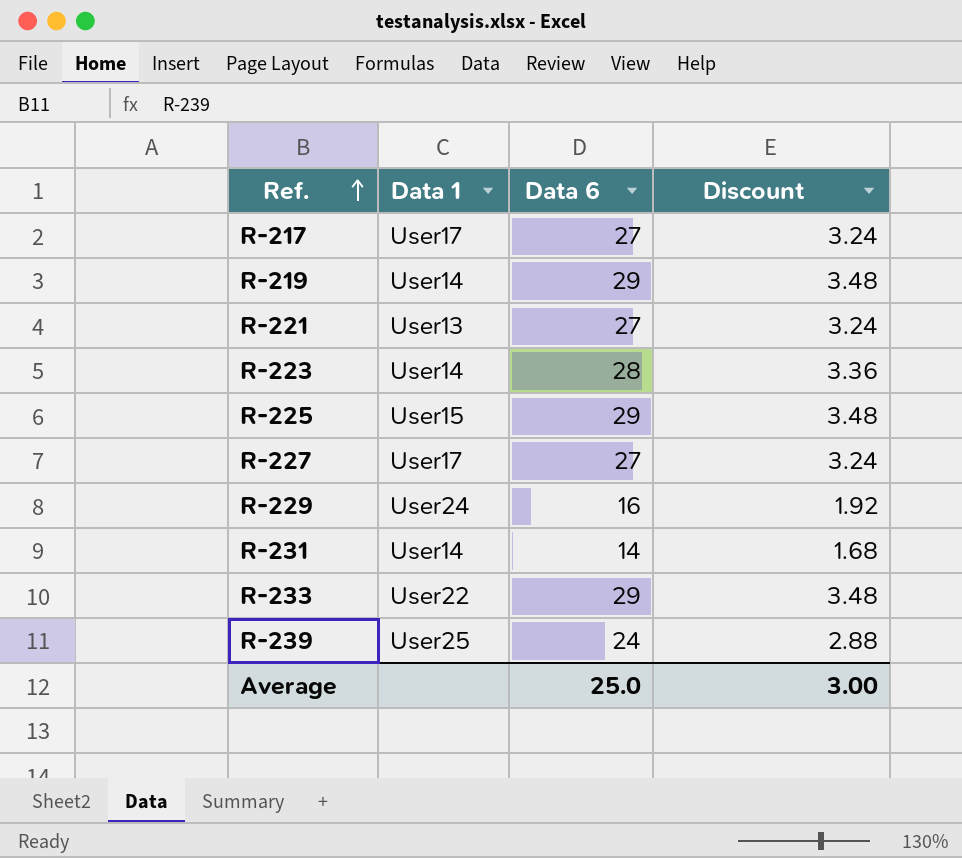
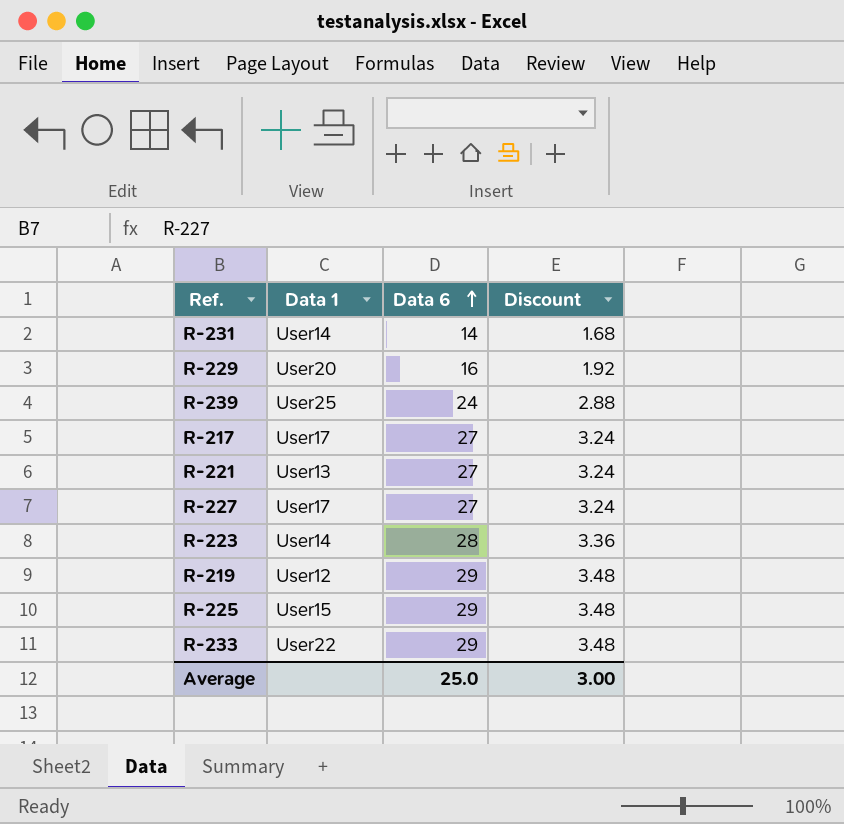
row order: Ref. ascending -> Data 6 ascending
R-229 | Data 1: User24 -> User20
R-219 | Data 1: User14 -> User12

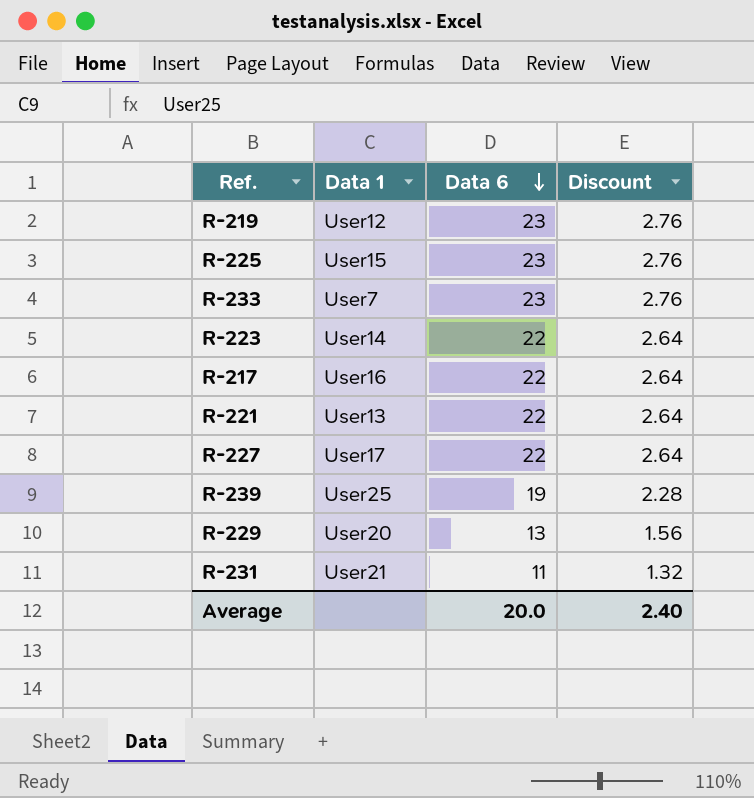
row order: Data 6 ascending -> Data 6 descending
R-219 | Data 6: 29 -> 23
R-219 | Discount: 3.48 -> 2.76
R-225 | Data 6: 29 -> 23
R-225 | Discount: 3.48 -> 2.76
R-233 | Data 1: User22 -> User7
R-233 | Data 6: 29 -> 23
R-233 | Discount: 3.48 -> 2.76
R-223 | Data 6: 28 -> 22
R-223 | Discount: 3.36 -> 2.64
R-217 | Data 1: User17 -> User16
R-217 | Data 6: 27 -> 22
R-217 | Discount: 3.24 -> 2.64
R-221 | Data 6: 27 -> 22
R-221 | Discount: 3.24 -> 2.64
R-227 | Data 6: 27 -> 22
R-227 | Discount: 3.24 -> 2.64
R-239 | Data 6: 24 -> 19
R-239 | Discount: 2.88 -> 2.28
R-229 | Data 6: 16 -> 13
R-229 | Discount: 1.92 -> 1.56
R-231 | Data 1: User14 -> User21
R-231 | Data 6: 14 -> 11
R-231 | Discount: 1.68 -> 1.32
Average | Data 6: 25.0 -> 20.0
Average | Discount: 3.00 -> 2.40

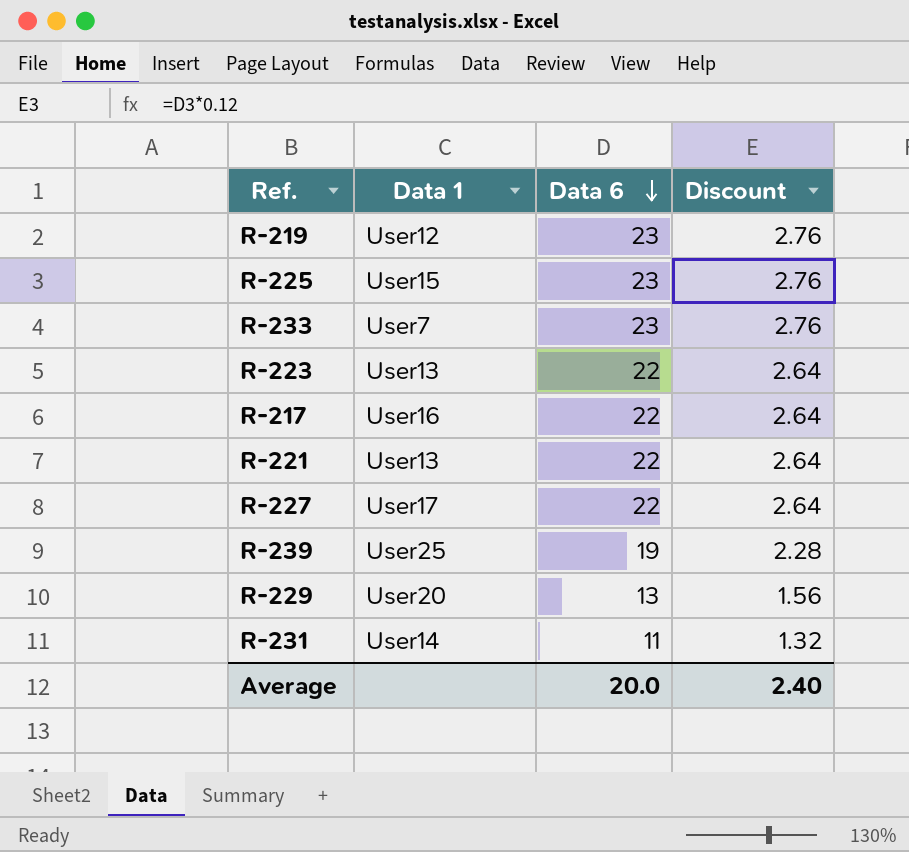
R-223 | Data 1: User14 -> User13
R-231 | Data 1: User21 -> User14

